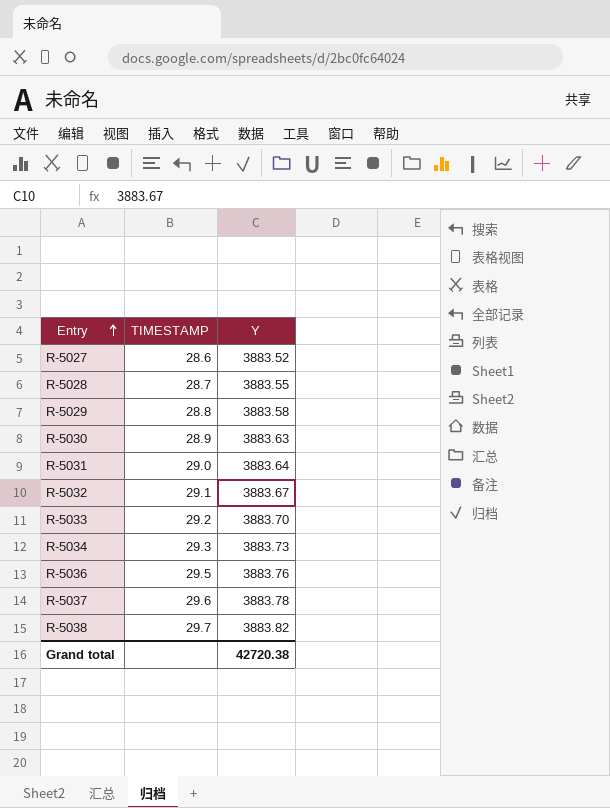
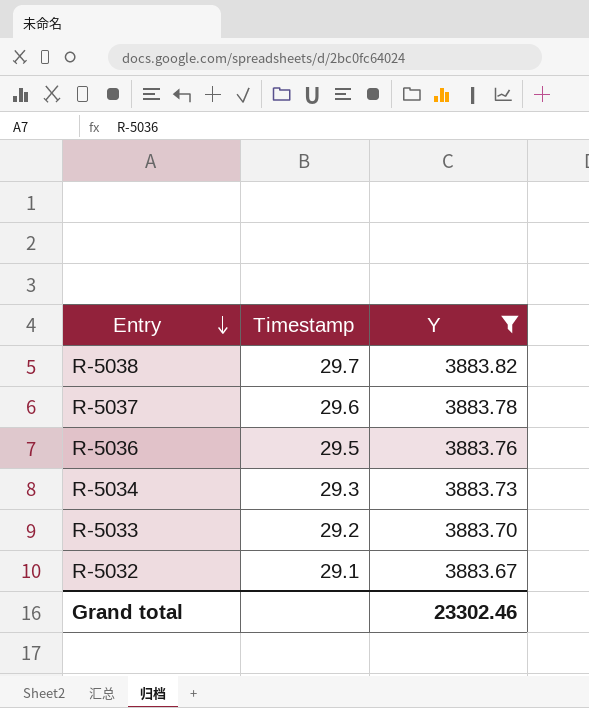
filter: none -> Y >= 3883.67
row order: Entry ascending -> Entry descending
column name: TIMESTAMP -> Timestamp
Grand total | Y: 42720.38 -> 23302.46

